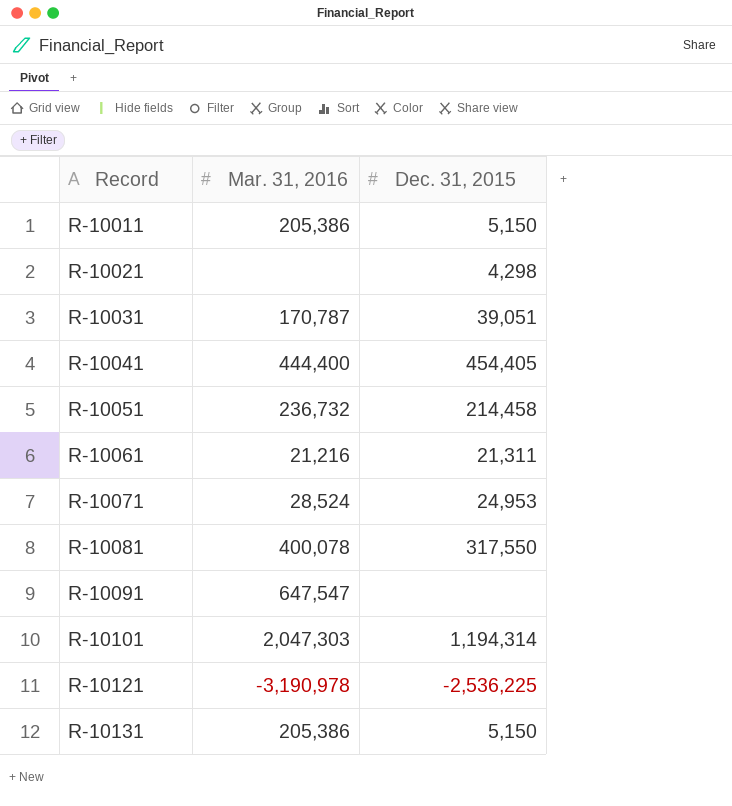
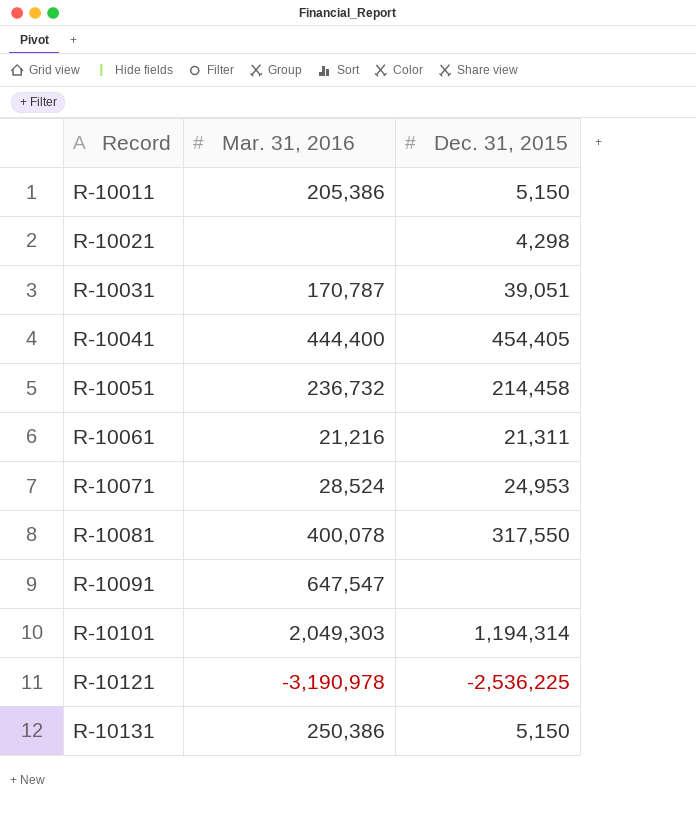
R-10101 | Mar. 31, 2016: 2,047,303 -> 2,049,303
R-10131 | Mar. 31, 2016: 205,386 -> 250,386

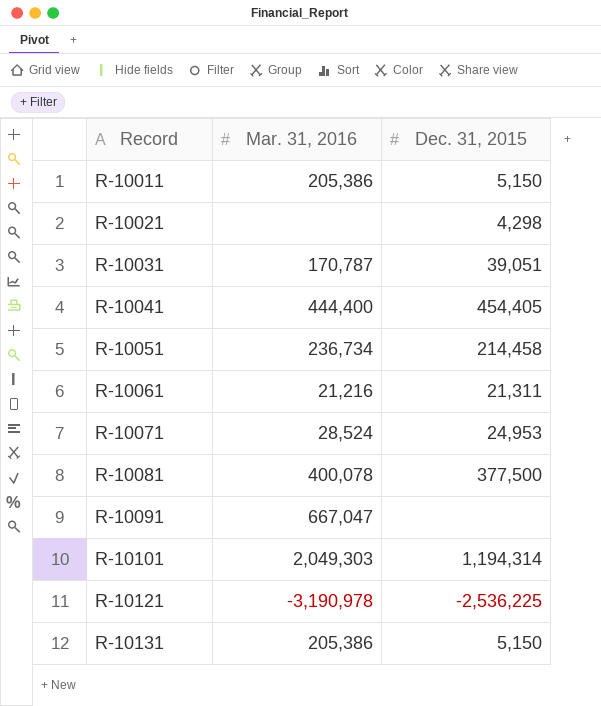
R-10051 | Mar. 31, 2016: 236,732 -> 236,734
R-10081 | Dec. 31, 2015: 317,550 -> 377,500
R-10091 | Mar. 31, 2016: 647,547 -> 667,047
R-10131 | Mar. 31, 2016: 250,386 -> 205,386

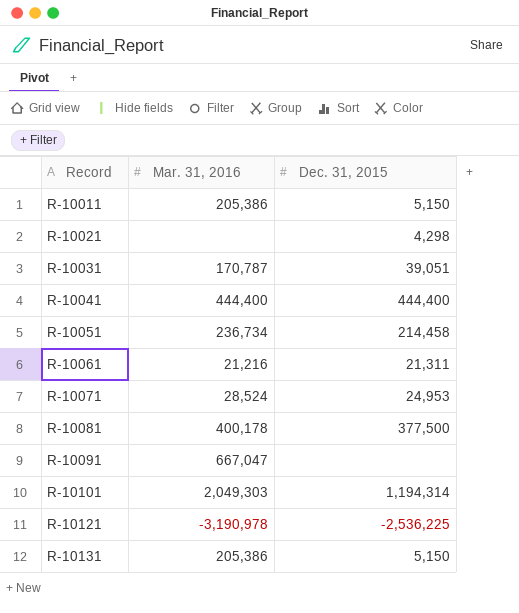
R-10041 | Dec. 31, 2015: 454,405 -> 444,400
R-10081 | Mar. 31, 2016: 400,078 -> 400,178

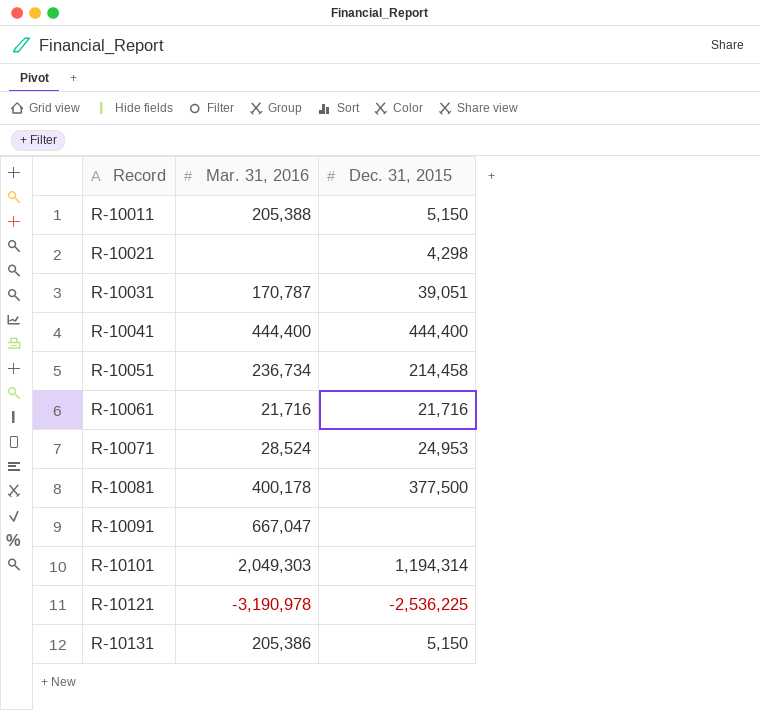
R-10011 | Mar. 31, 2016: 205,386 -> 205,388
R-10061 | Mar. 31, 2016: 21,216 -> 21,716
R-10061 | Dec. 31, 2015: 21,311 -> 21,716

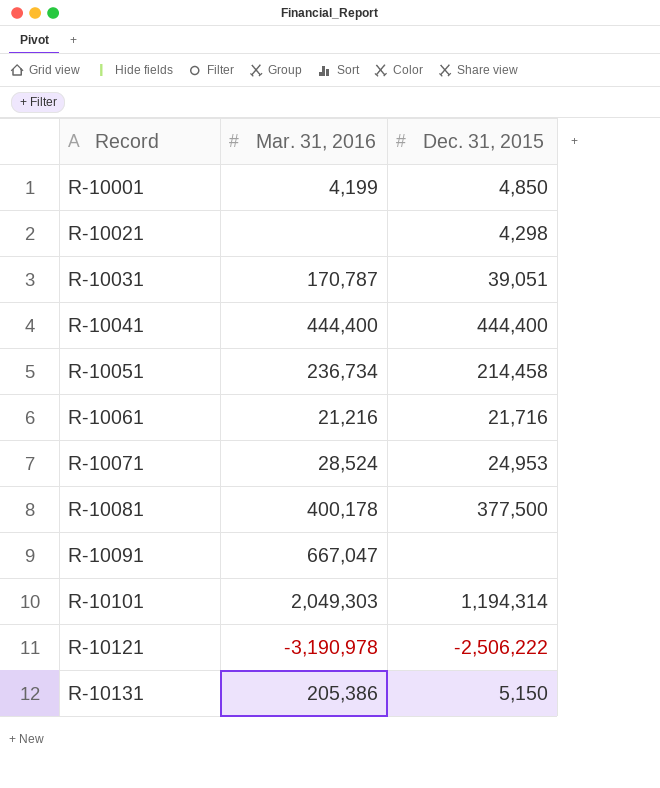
row R-10011: 205,388 | 5,150 -> none
row R-10001: none -> 4,199 | 4,850
R-10061 | Mar. 31, 2016: 21,716 -> 21,216
R-10121 | Dec. 31, 2015: -2,536,225 -> -2,506,222

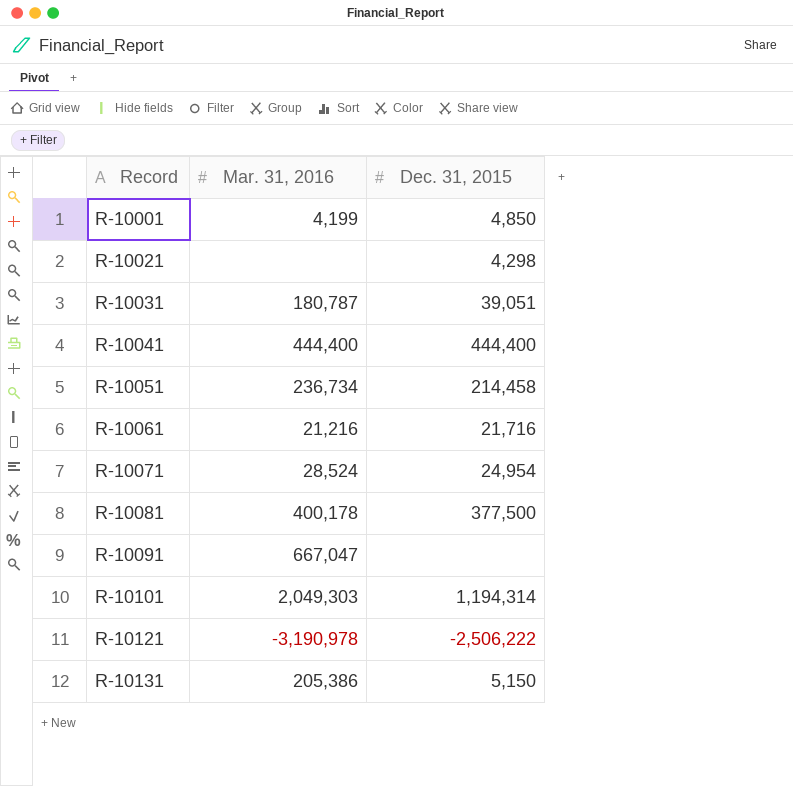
R-10031 | Mar. 31, 2016: 170,787 -> 180,787
R-10071 | Dec. 31, 2015: 24,953 -> 24,954

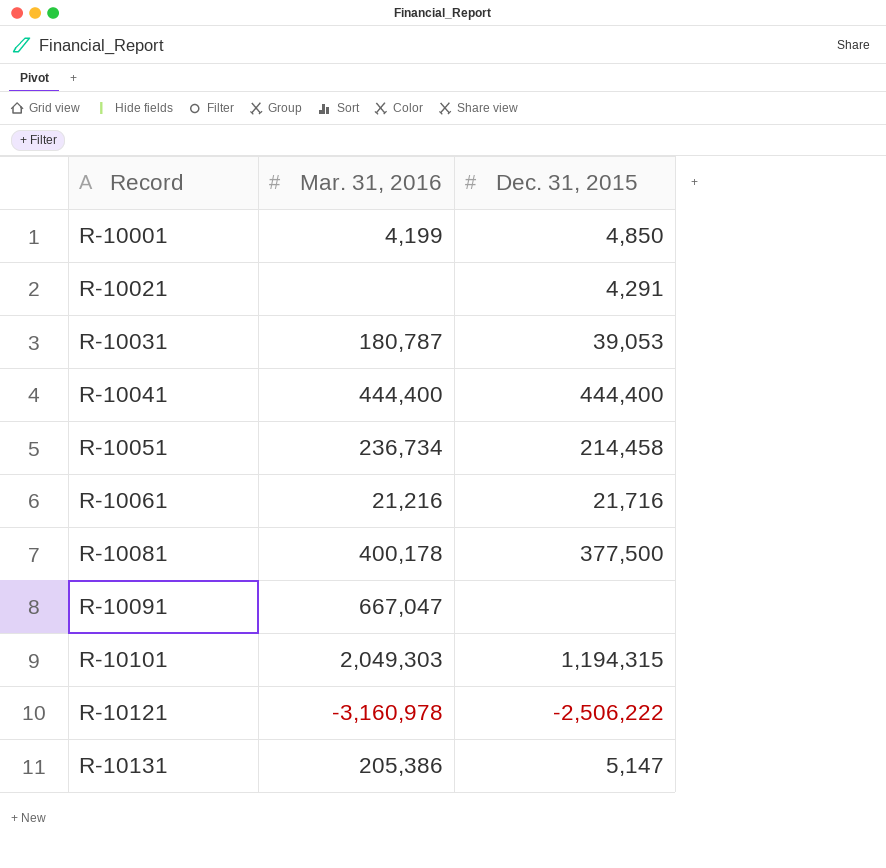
row R-10071: 28,524 | 24,954 -> none
R-10021 | Dec. 31, 2015: 4,298 -> 4,291
R-10031 | Dec. 31, 2015: 39,051 -> 39,053
R-10101 | Dec. 31, 2015: 1,194,314 -> 1,194,315
R-10121 | Mar. 31, 2016: -3,190,978 -> -3,160,978
R-10131 | Dec. 31, 2015: 5,150 -> 5,147

